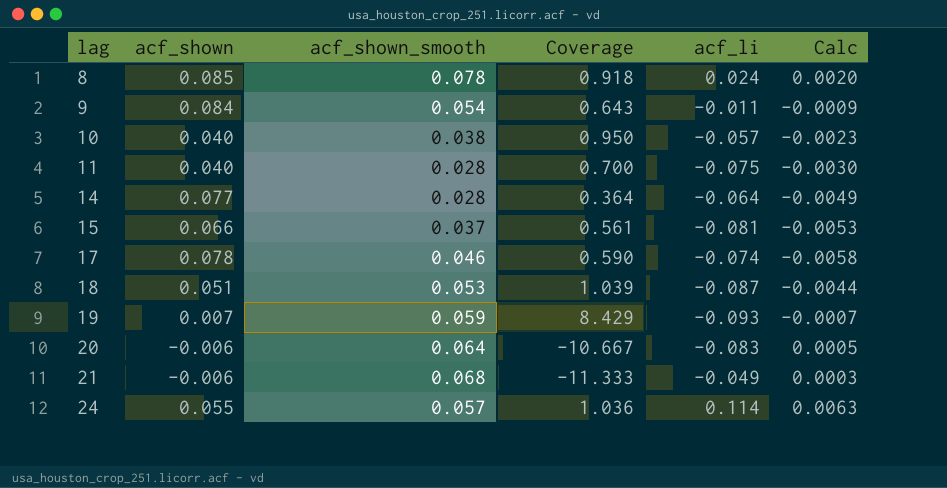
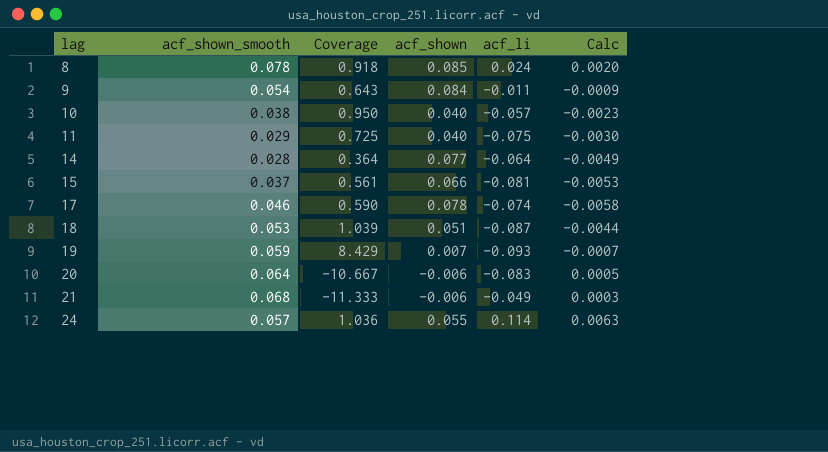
column acf_shown | position: 2 -> 4
11 | acf_shown_smooth: 0.028 -> 0.029
11 | Coverage: 0.700 -> 0.725

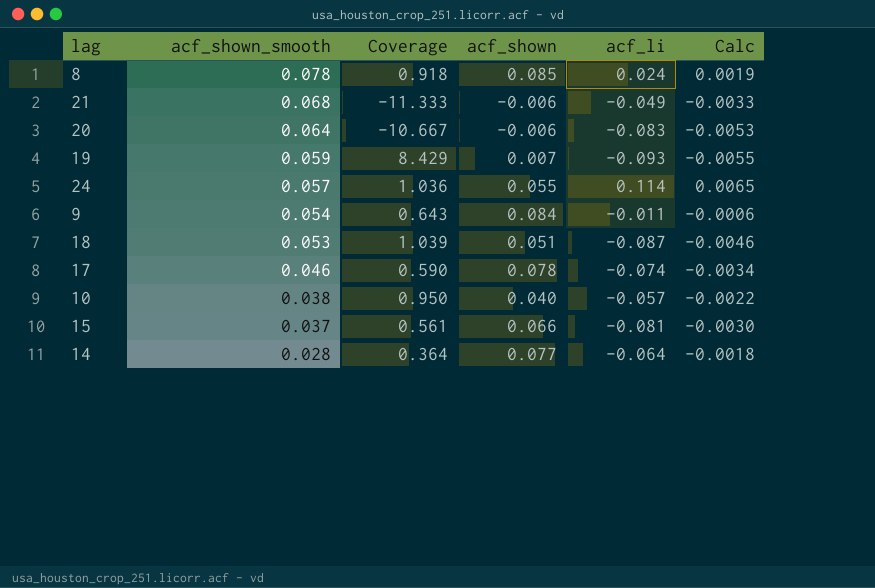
row order: lag ascending -> acf_shown_smooth descending
column Calc | formula: [acf_shown] * [acf_li] -> [acf_shown_smooth] * [acf_li]
row 11: 0.029 | 0.725 | 0.040 | -0.075 | -0.0030 -> none

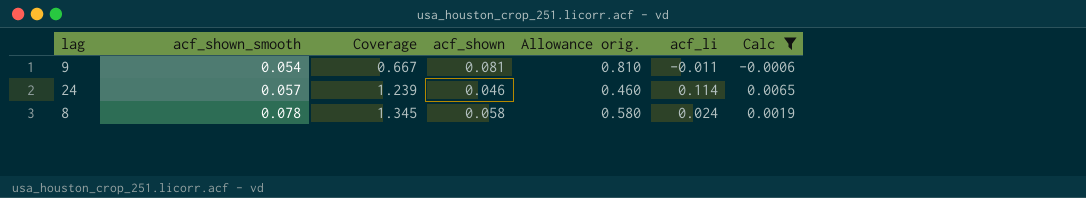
filter: none -> Calc >= -0.0006
row order: acf_shown_smooth descending -> acf_shown_smooth ascending
column Allowance orig. | formula: none -> [acf_shown] * 10
9 | Coverage: 0.643 -> 0.667
9 | acf_shown: 0.084 -> 0.081
24 | Coverage: 1.036 -> 1.239
24 | acf_shown: 0.055 -> 0.046
8 | Coverage: 0.918 -> 1.345
8 | acf_shown: 0.085 -> 0.058

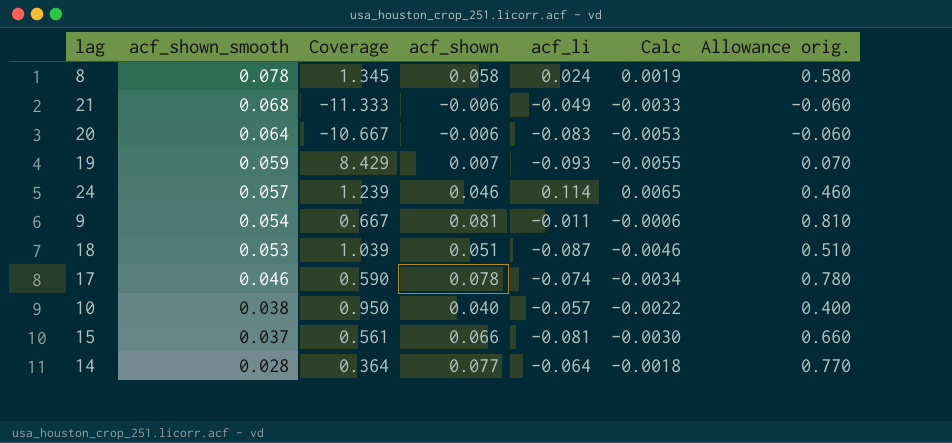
filter: Calc >= -0.0006 -> none
row order: acf_shown_smooth ascending -> acf_shown_smooth descending
column Allowance orig. | position: 5 -> 7

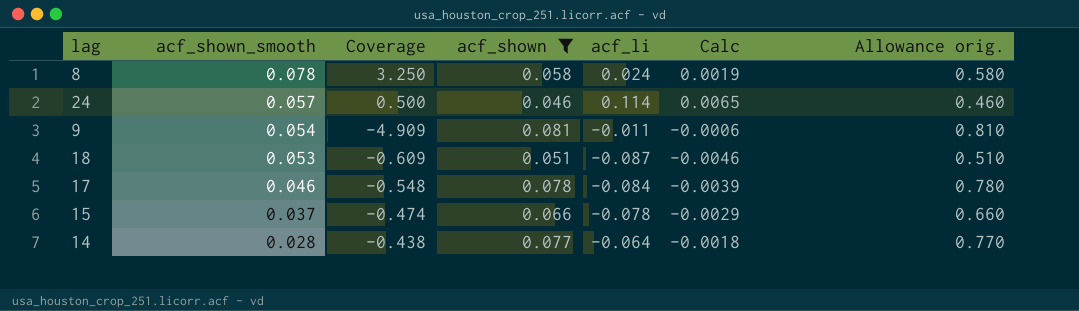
filter: none -> acf_shown >= 0.046
column Coverage | formula: [acf_shown_smooth] / [acf_shown] -> [acf_shown_smooth] / [acf_li]
17 | acf_li: -0.074 -> -0.084
17 | Calc: -0.0034 -> -0.0039
15 | acf_li: -0.081 -> -0.078
15 | Calc: -0.0030 -> -0.0029

